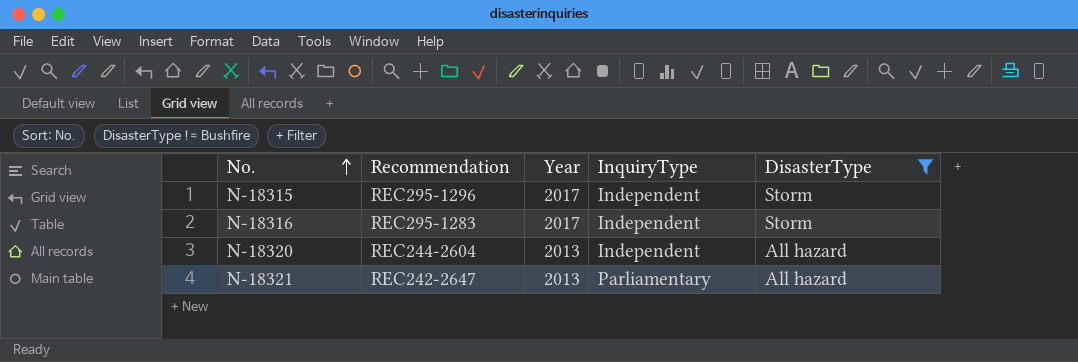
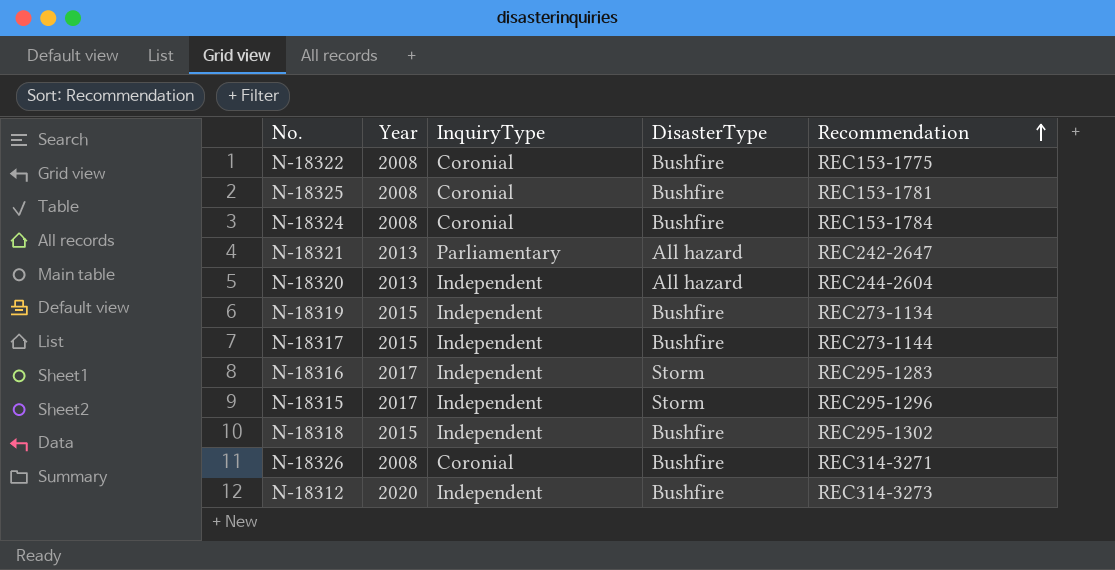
filter: DisasterType != Bushfire -> none
row order: No. ascending -> Recommendation ascending
column Recommendation | position: 2 -> 5

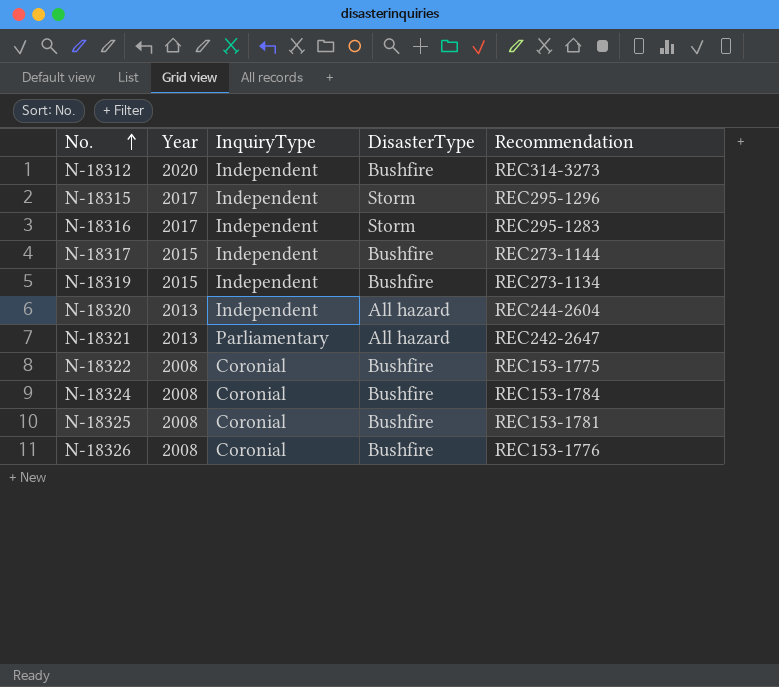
row order: Recommendation ascending -> No. ascending
row N-18318: 2015 | Independent | Bushfire | REC295-1302 -> none
N-18326 | Recommendation: REC314-3271 -> REC153-1776

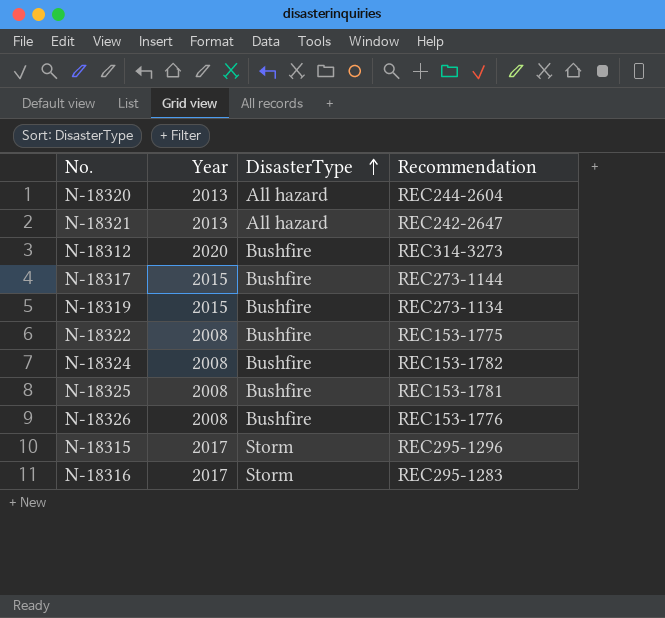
row order: No. ascending -> DisasterType ascending
column InquiryType | position: 3 -> none
N-18324 | Recommendation: REC153-1784 -> REC153-1782

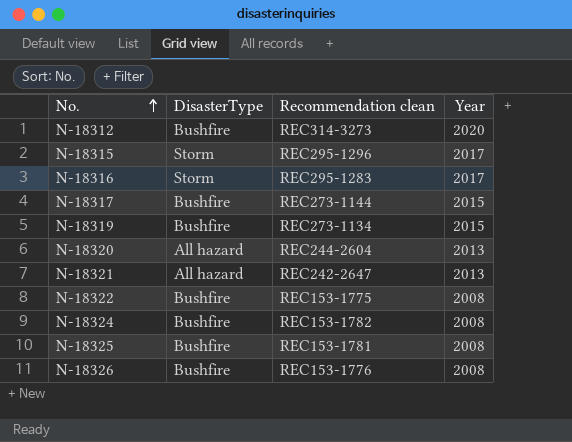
row order: DisasterType ascending -> No. ascending
column name: Recommendation -> Recommendation clean
column Year | position: 2 -> 4

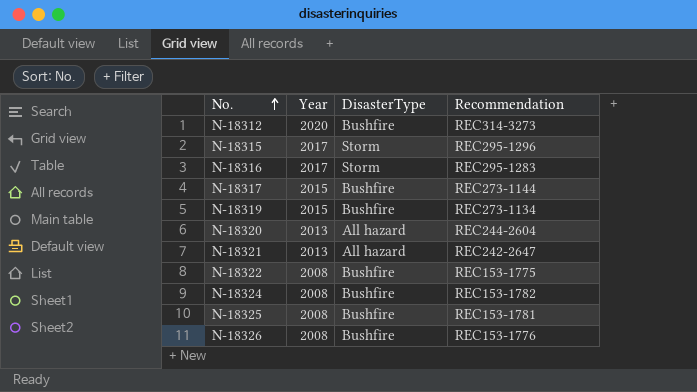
column Year | position: 4 -> 2
column name: Recommendation clean -> Recommendation

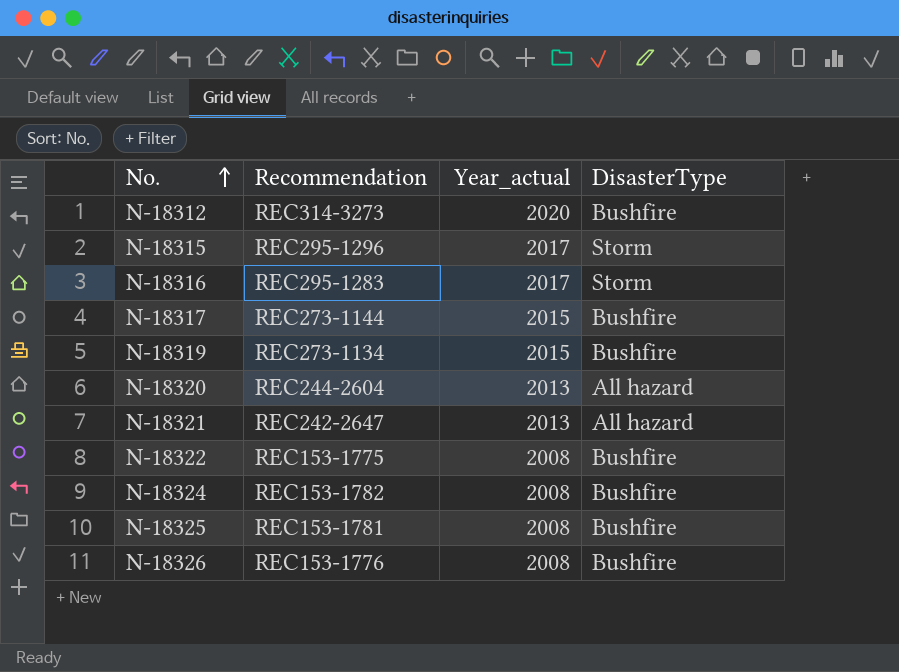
column Recommendation | position: 4 -> 2
column name: Year -> Year_actual

